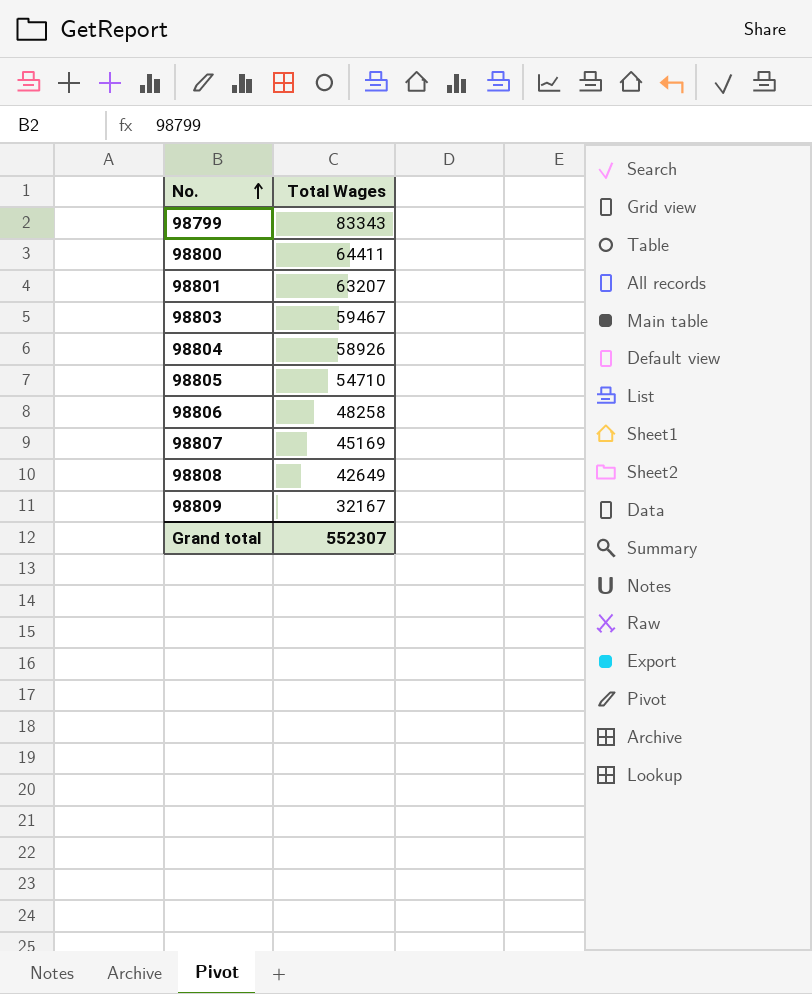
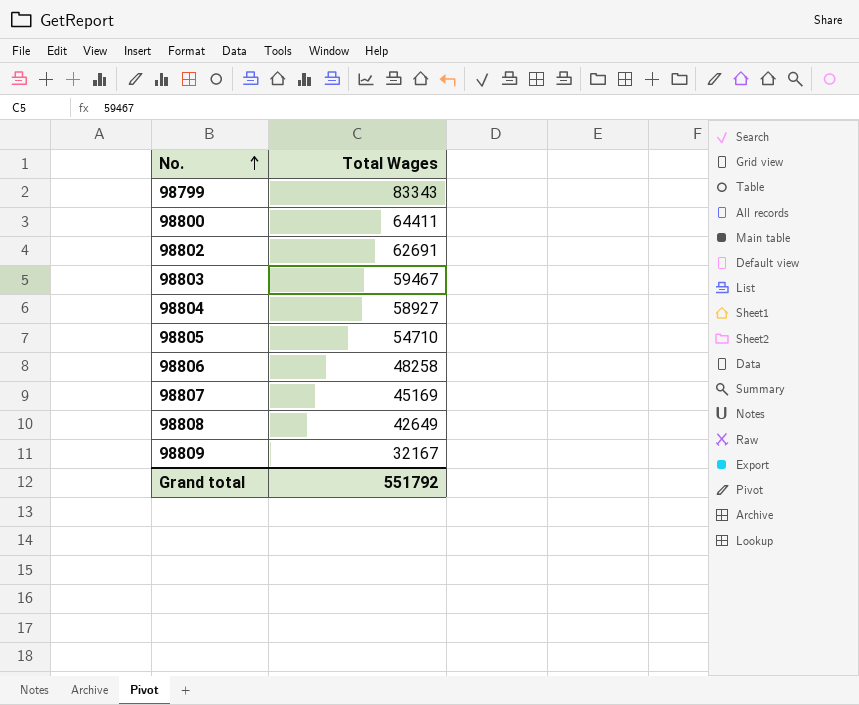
row 98801: 63207 -> none
row 98802: none -> 62691
98804 | Total Wages: 58926 -> 58927
Grand total | Total Wages: 552307 -> 551792

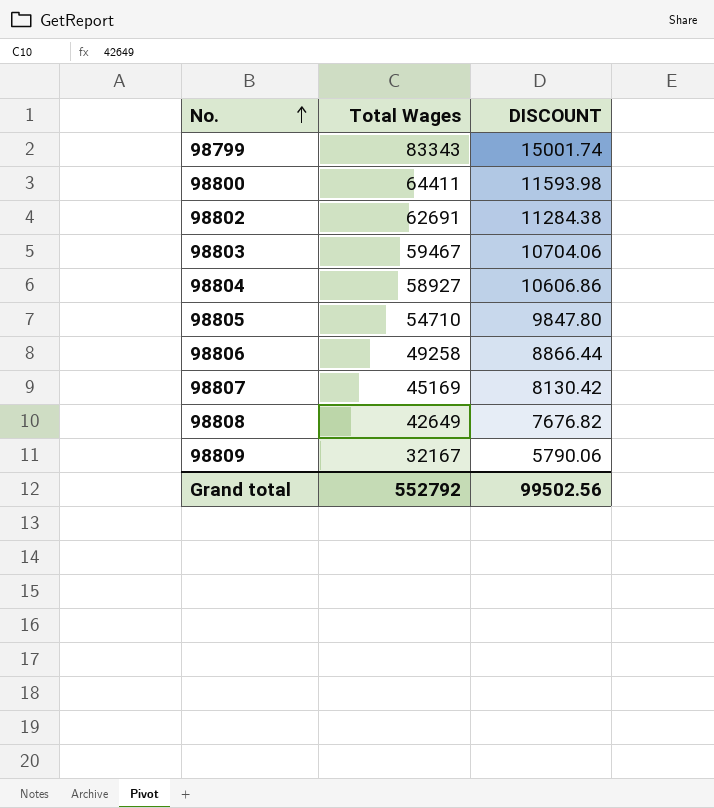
column DISCOUNT | formula: none -> [Total Wages] * 0.18
98806 | Total Wages: 48258 -> 49258
Grand total | Total Wages: 551792 -> 552792

